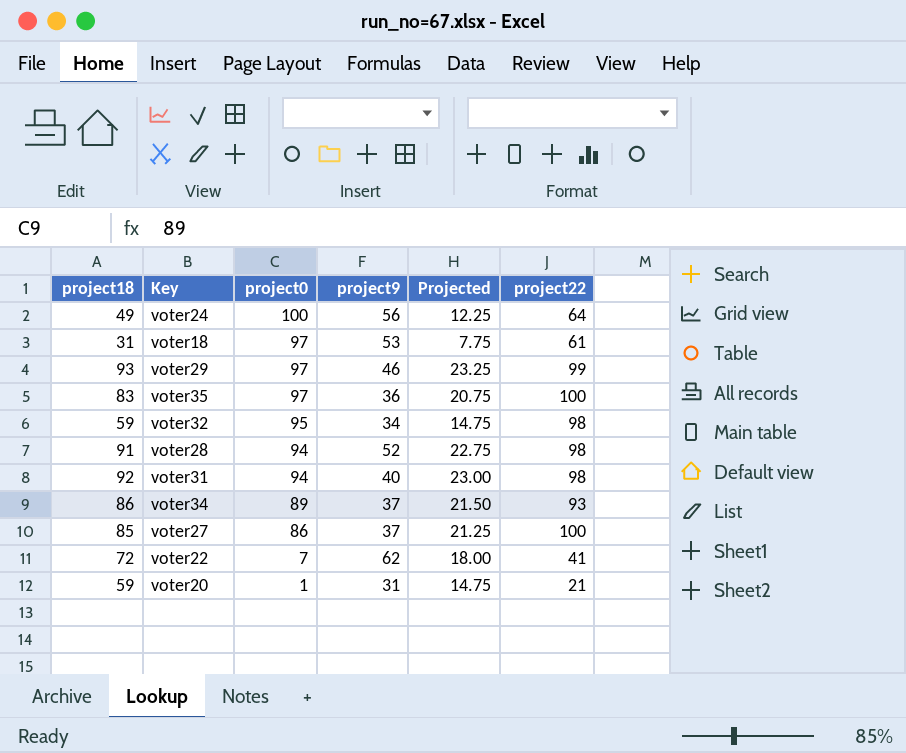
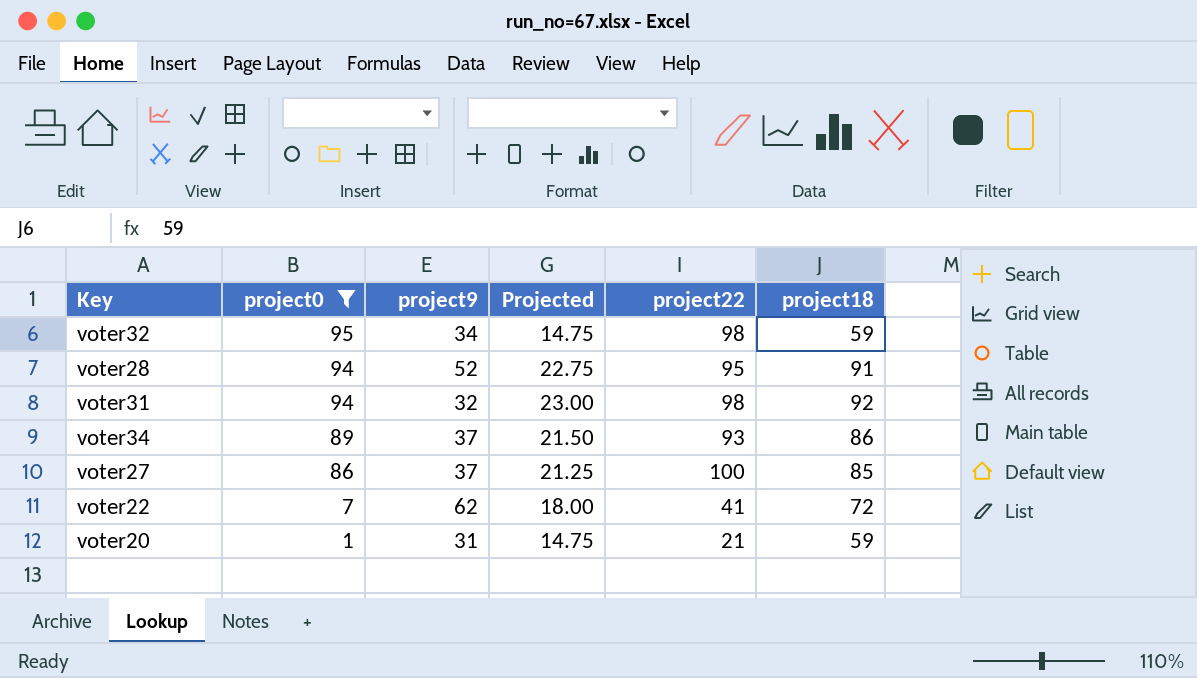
filter: none -> project0 <= 95
column project18 | position: 1 -> 6
voter28 | project22: 98 -> 95
voter31 | project9: 40 -> 32

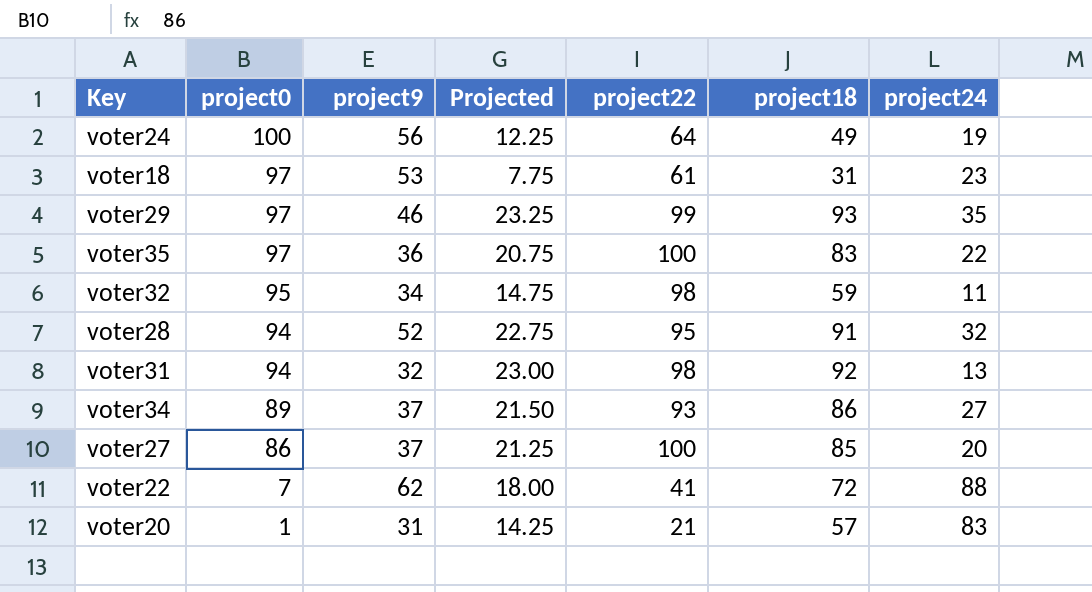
filter: project0 <= 95 -> none
column project24 | position: none -> 7
voter20 | Projected: 14.75 -> 14.25
voter20 | project18: 59 -> 57

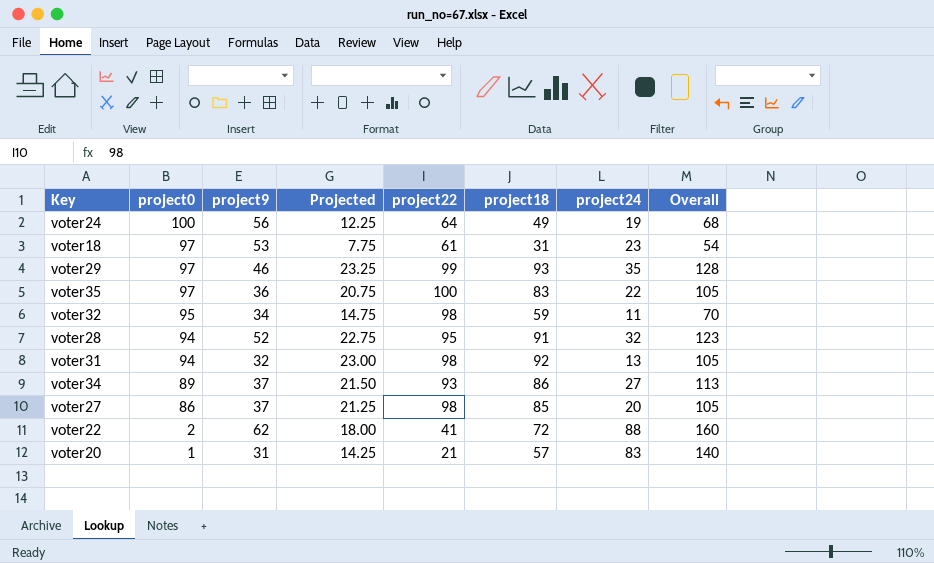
column Overall | formula: none -> [project18] + [project24]
voter27 | project22: 100 -> 98
voter22 | project0: 7 -> 2

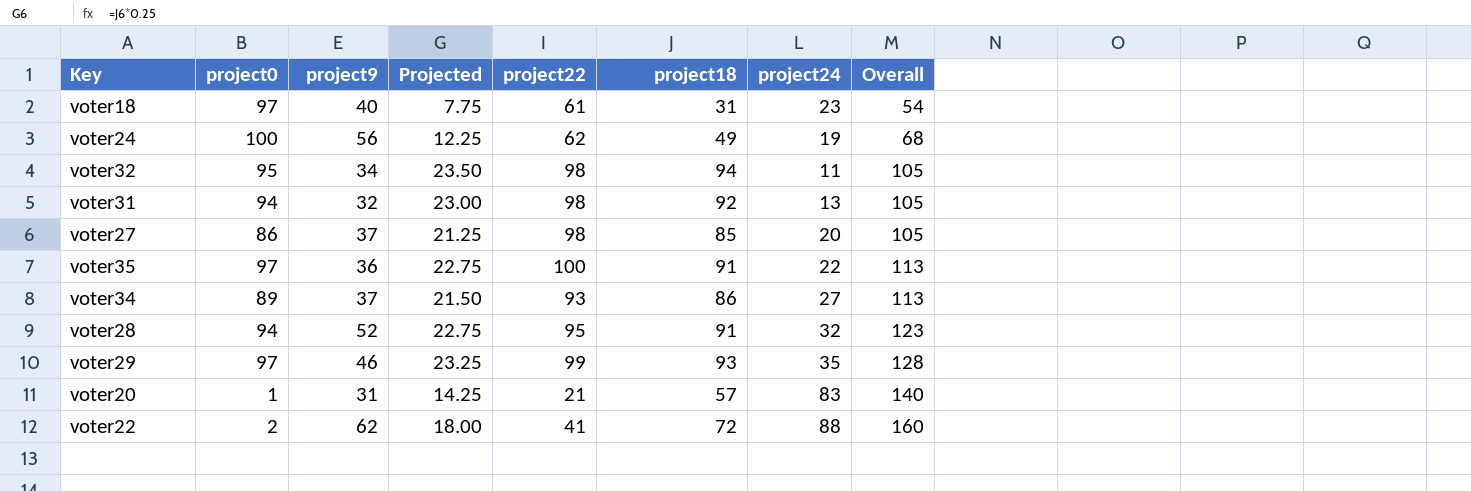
row order: project0 descending -> Overall ascending
voter18 | project9: 53 -> 40
voter24 | project22: 64 -> 62
voter32 | Projected: 14.75 -> 23.50
voter32 | project18: 59 -> 94
voter32 | Overall: 70 -> 105
voter35 | Projected: 20.75 -> 22.75
voter35 | project18: 83 -> 91
voter35 | Overall: 105 -> 113

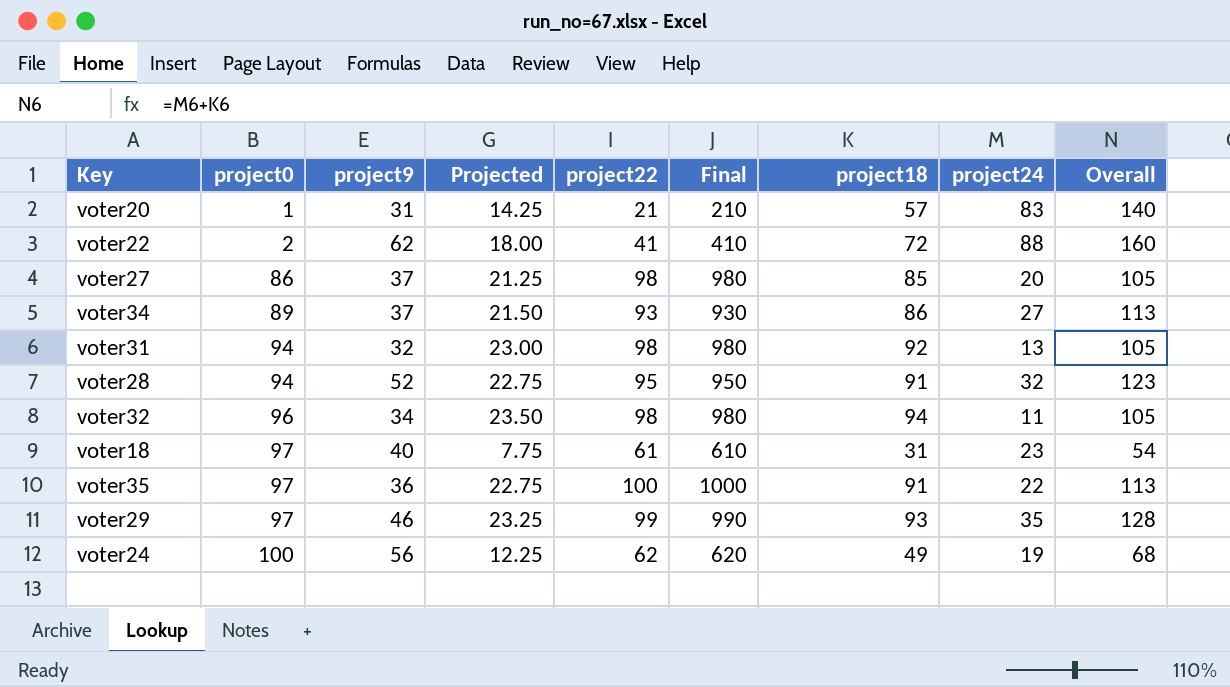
row order: Overall ascending -> project0 ascending
column Final | formula: none -> [project22] * 10
voter32 | project0: 95 -> 96

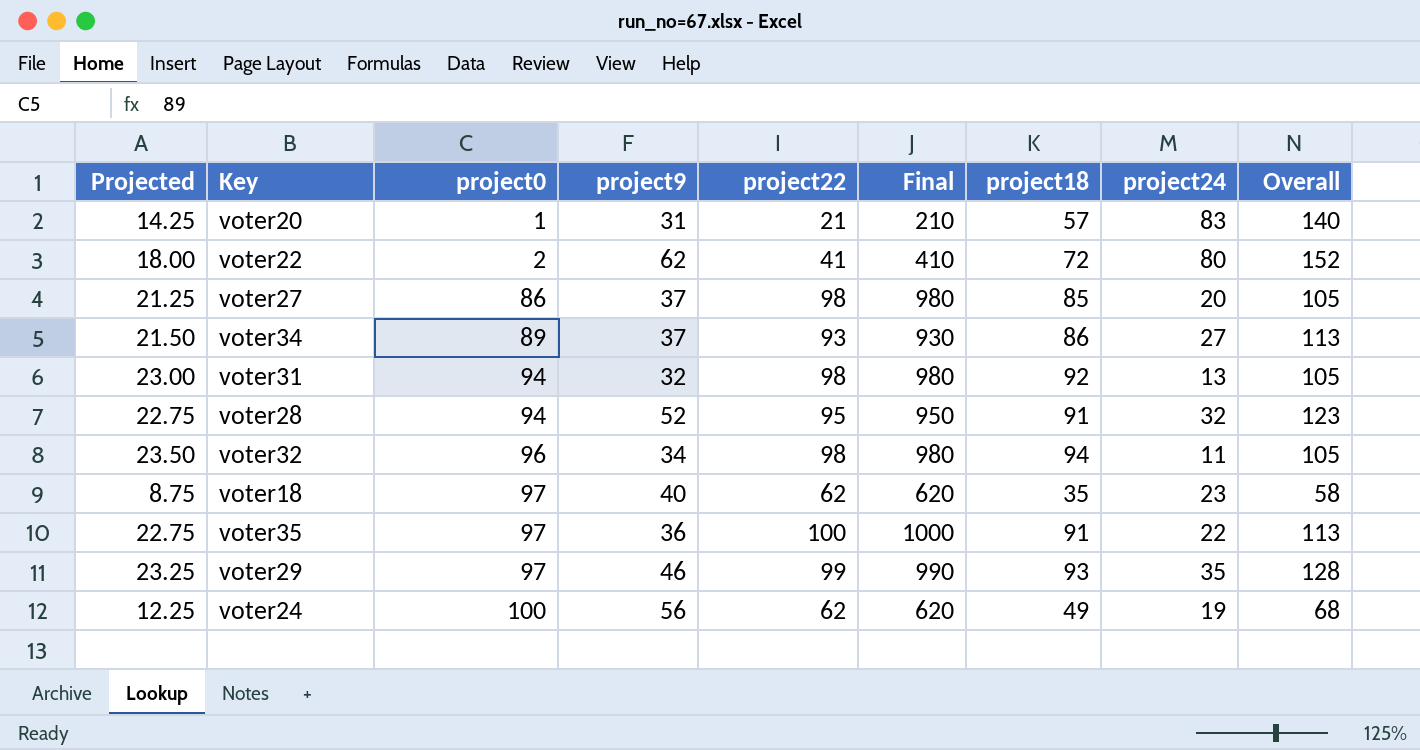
column Projected | position: 4 -> 1
voter22 | project24: 88 -> 80
voter22 | Overall: 160 -> 152
voter18 | Projected: 7.75 -> 8.75
voter18 | project22: 61 -> 62
voter18 | Final: 610 -> 620
voter18 | project18: 31 -> 35
voter18 | Overall: 54 -> 58

